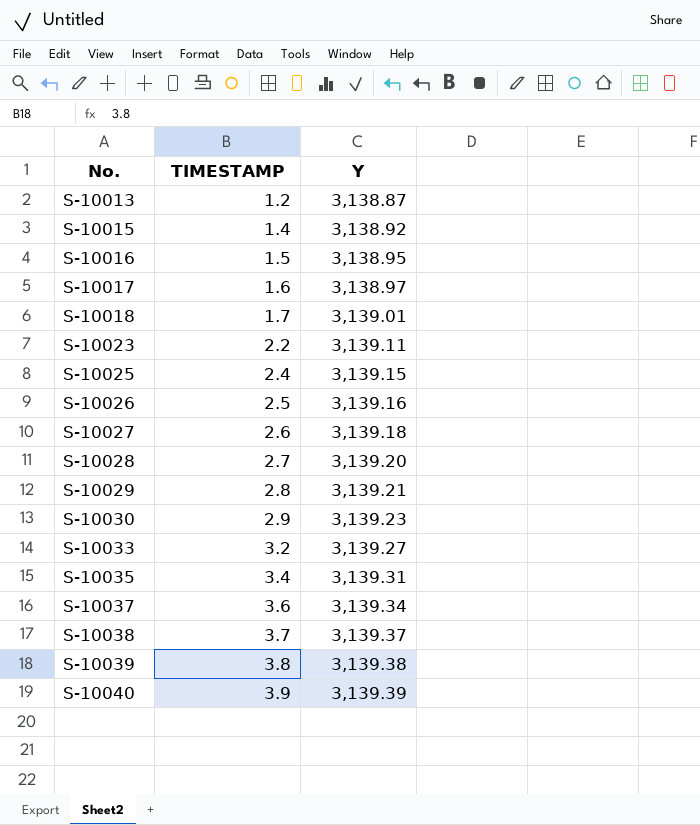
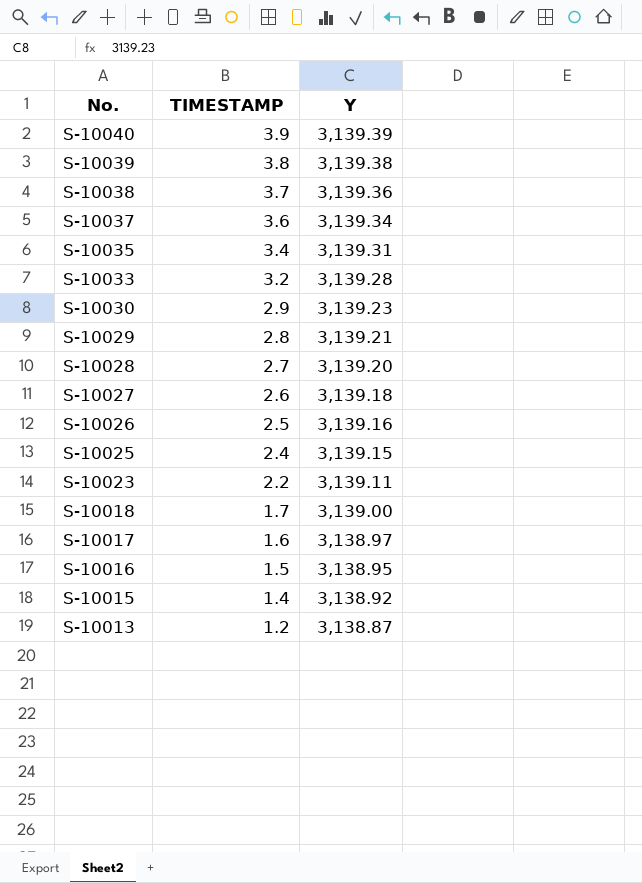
row order: No. ascending -> No. descending
S-10038 | Y: 3,139.37 -> 3,139.36
S-10033 | Y: 3,139.27 -> 3,139.28
S-10018 | Y: 3,139.01 -> 3,139.00

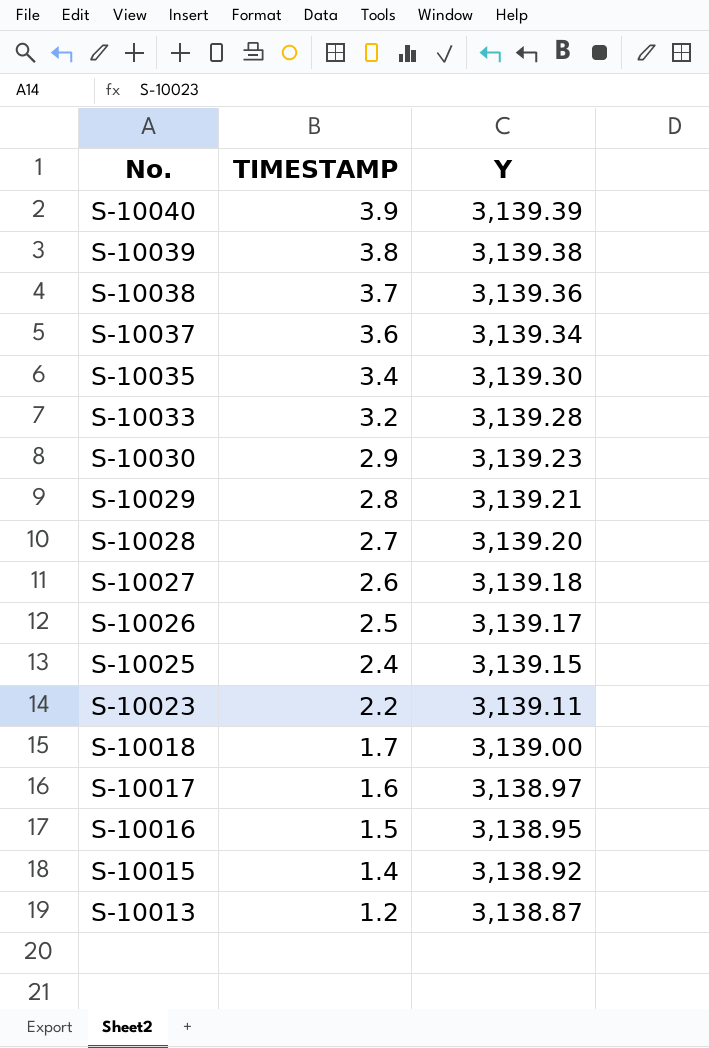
S-10035 | Y: 3,139.31 -> 3,139.30
S-10026 | Y: 3,139.16 -> 3,139.17

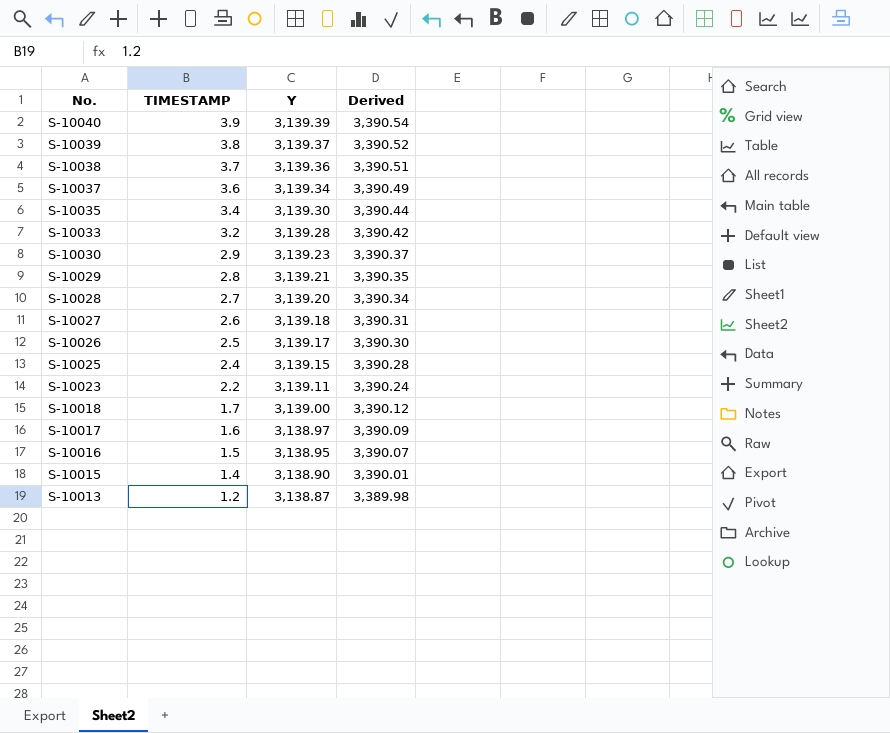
column Derived | formula: none -> [Y] * 1.08
S-10039 | Y: 3,139.38 -> 3,139.37
S-10015 | Y: 3,138.92 -> 3,138.90

